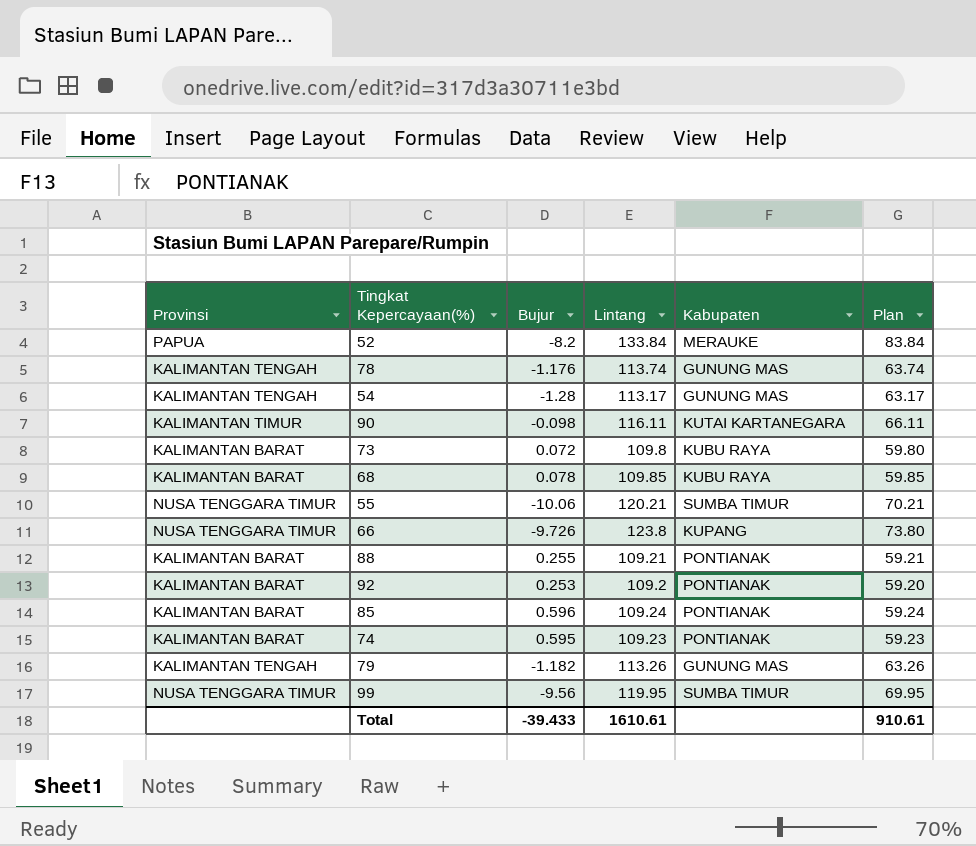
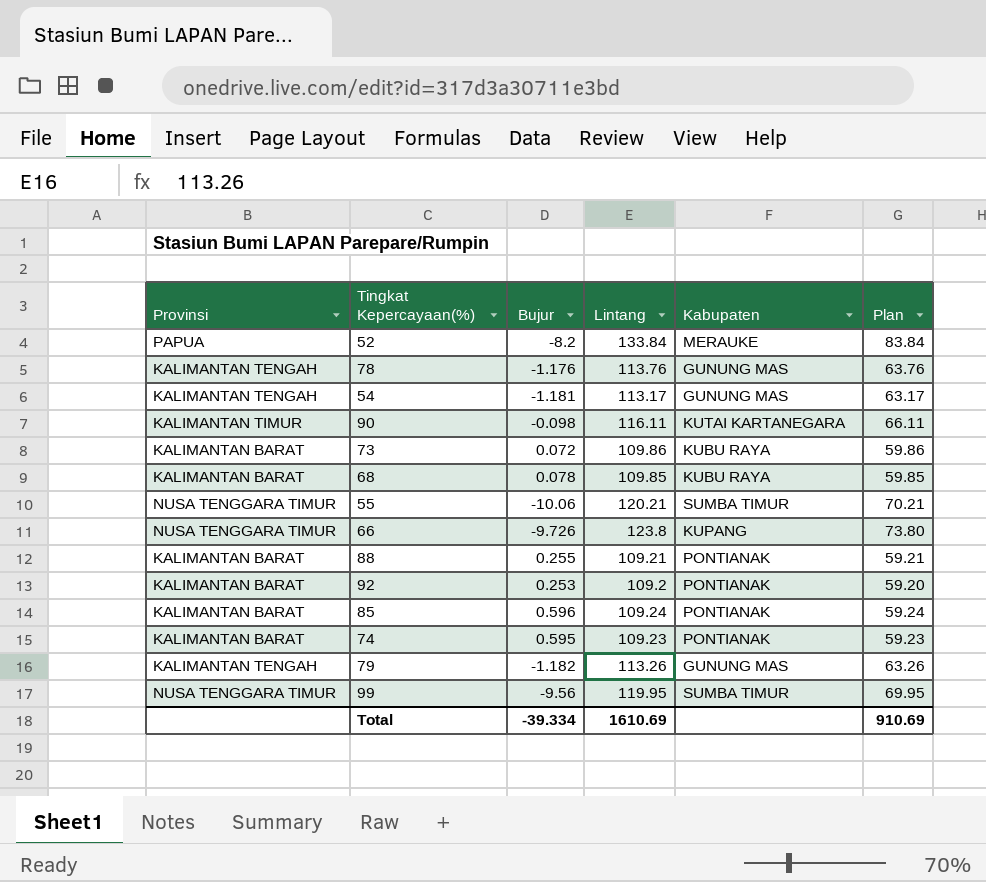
78 | Lintang: 113.74 -> 113.76
78 | Plan: 63.74 -> 63.76
54 | Bujur: -1.28 -> -1.181
73 | Lintang: 109.8 -> 109.86
73 | Plan: 59.80 -> 59.86
Total | Bujur: -39.433 -> -39.334
Total | Lintang: 1610.61 -> 1610.69
Total | Plan: 910.61 -> 910.69

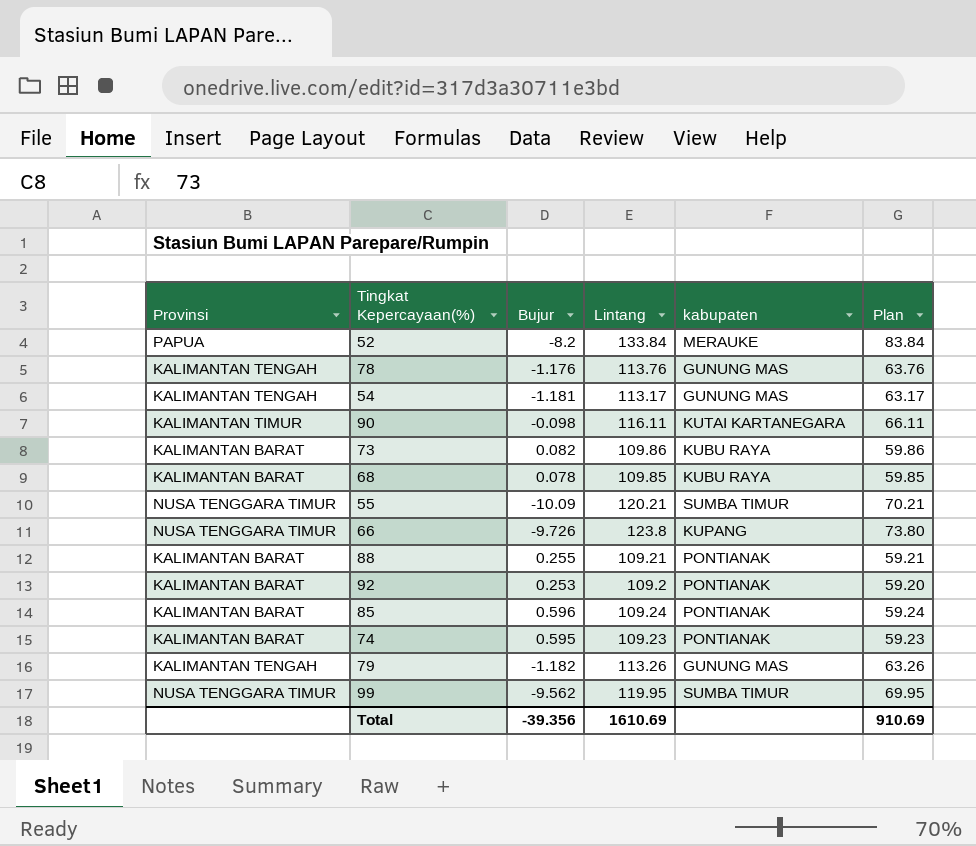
column name: Kabupaten -> kabupaten
73 | Bujur: 0.072 -> 0.082
55 | Bujur: -10.06 -> -10.09
99 | Bujur: -9.56 -> -9.562
Total | Bujur: -39.334 -> -39.356

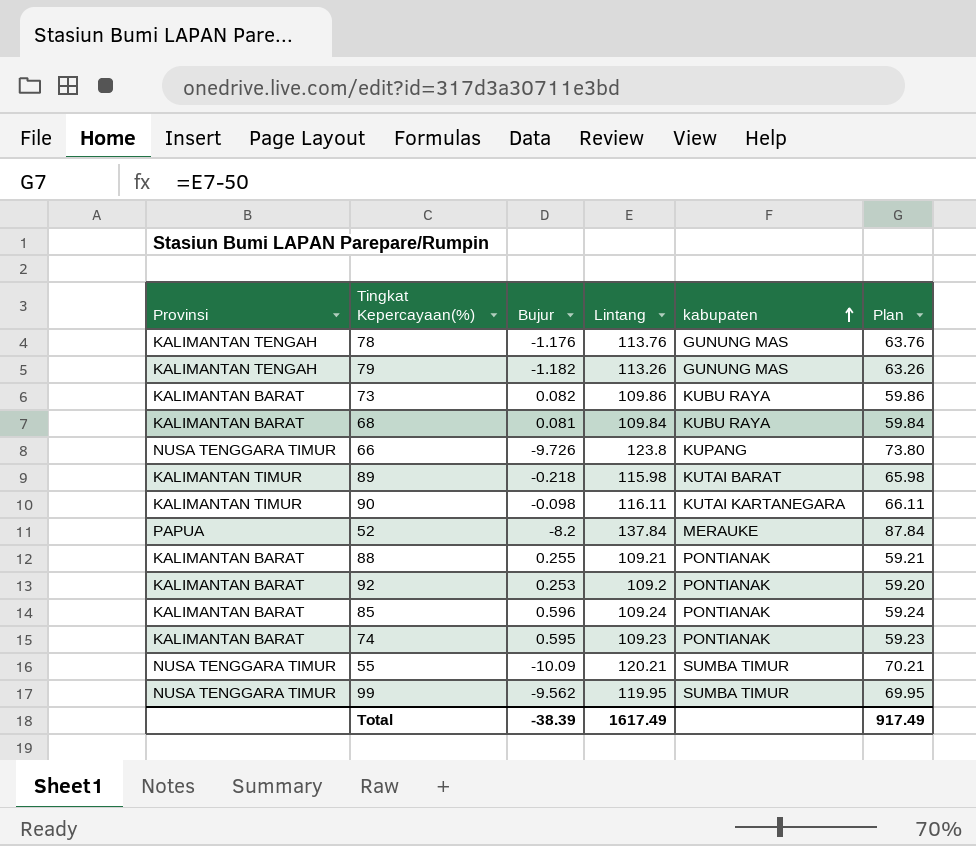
row order: none -> kabupaten ascending
row 54: KALIMANTAN TENGAH | -1.181 | 113.17 | GUNUNG MAS | 63.17 -> none
68 | Bujur: 0.078 -> 0.081
68 | Lintang: 109.85 -> 109.84
68 | Plan: 59.85 -> 59.84
row 89: none -> KALIMANTAN TIMUR | -0.218 | 115.98 | KUTAI BARAT | 65.98
52 | Lintang: 133.84 -> 137.84
52 | Plan: 83.84 -> 87.84
Total | Bujur: -39.356 -> -38.39
Total | Lintang: 1610.69 -> 1617.49
Total | Plan: 910.69 -> 917.49

